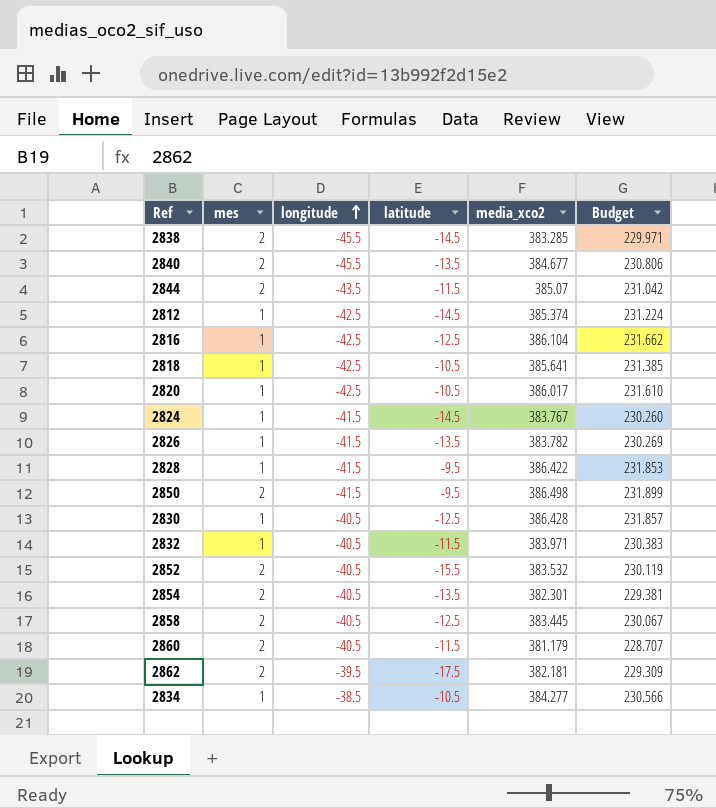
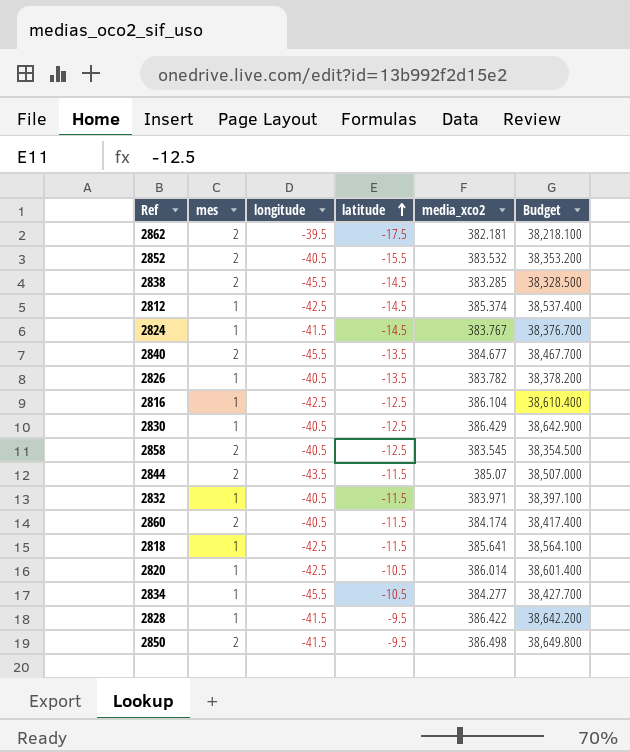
row order: longitude ascending -> latitude ascending
column Budget | formula: [media_xco2] * 0.6 -> [media_xco2] * 100
row 2854: 2 | -40.5 | -13.5 | 382.301 | 229.381 -> none
2826 | longitude: -41.5 -> -40.5
2830 | media_xco2: 386.428 -> 386.429
2858 | media_xco2: 383.445 -> 383.545
2860 | media_xco2: 381.179 -> 384.174
2818 | latitude: -10.5 -> -11.5
2820 | media_xco2: 386.017 -> 386.014
2834 | longitude: -38.5 -> -45.5

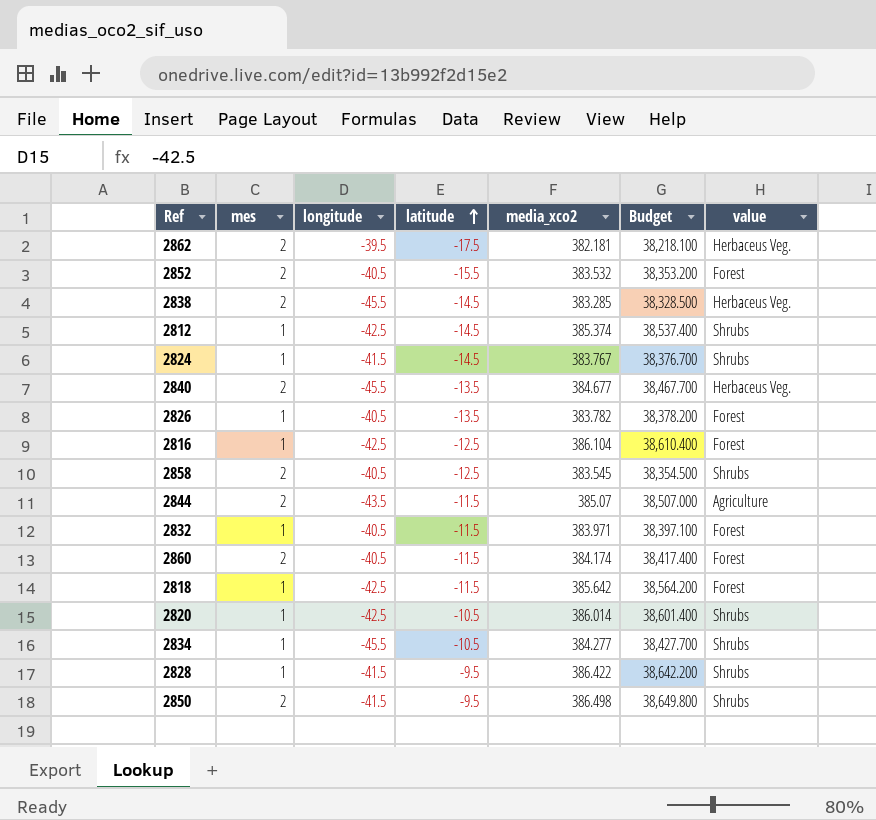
column value | position: none -> 7
row 2830: 1 | -40.5 | -12.5 | 386.429 | 38,642.900 -> none
2818 | media_xco2: 385.641 -> 385.642
2818 | Budget: 38,564.100 -> 38,564.200

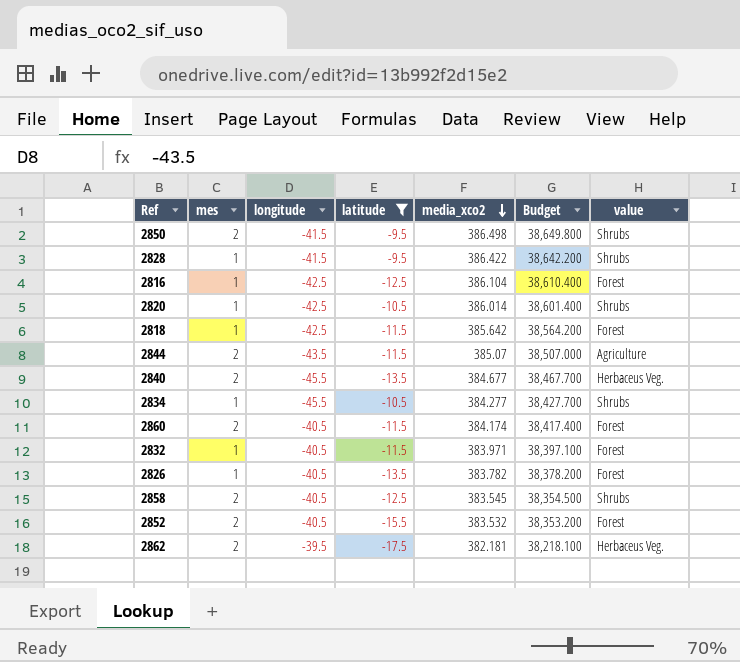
filter: none -> latitude != -14.5
row order: latitude ascending -> media_xco2 descending

